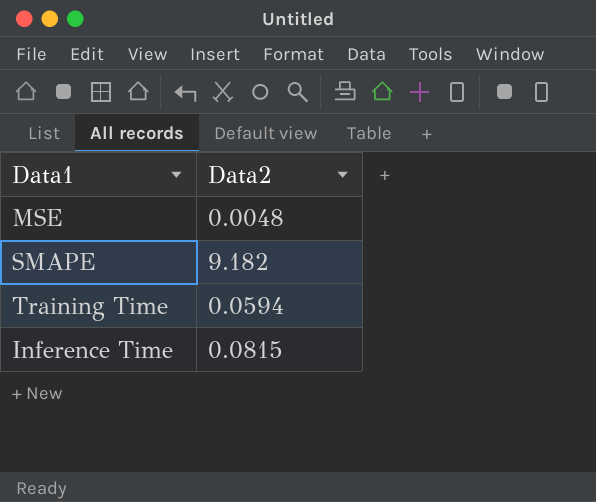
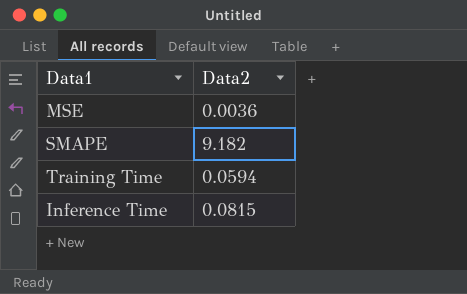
MSE | Data2: 0.0048 -> 0.0036

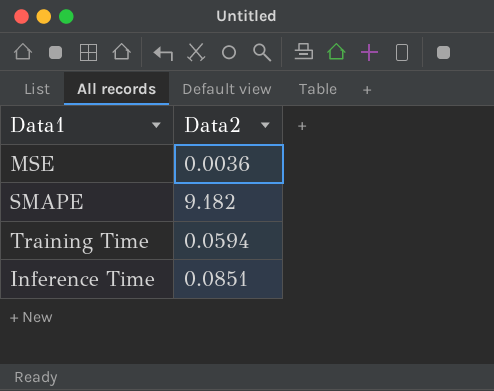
Inference Time | Data2: 0.0815 -> 0.0851

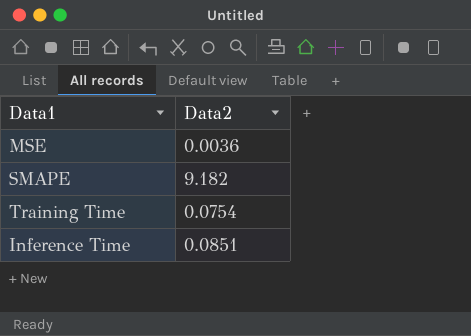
Training Time | Data2: 0.0594 -> 0.0754

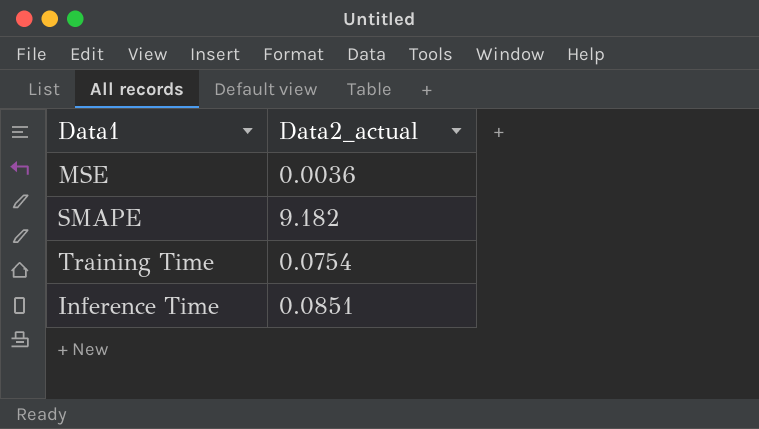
column name: Data2 -> Data2_actual

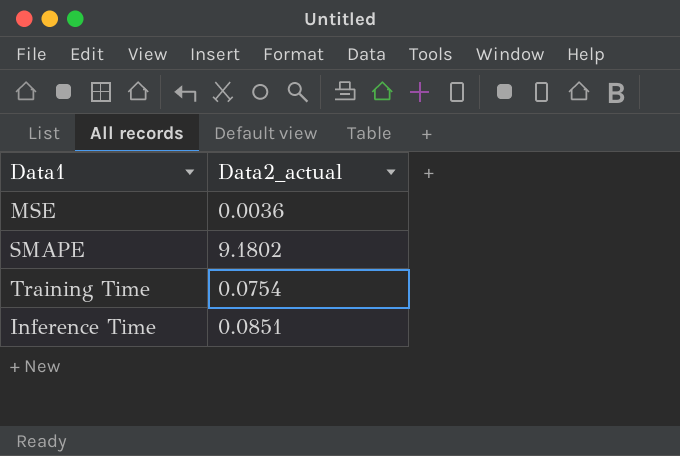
SMAPE | Data2_actual: 9.182 -> 9.1802

